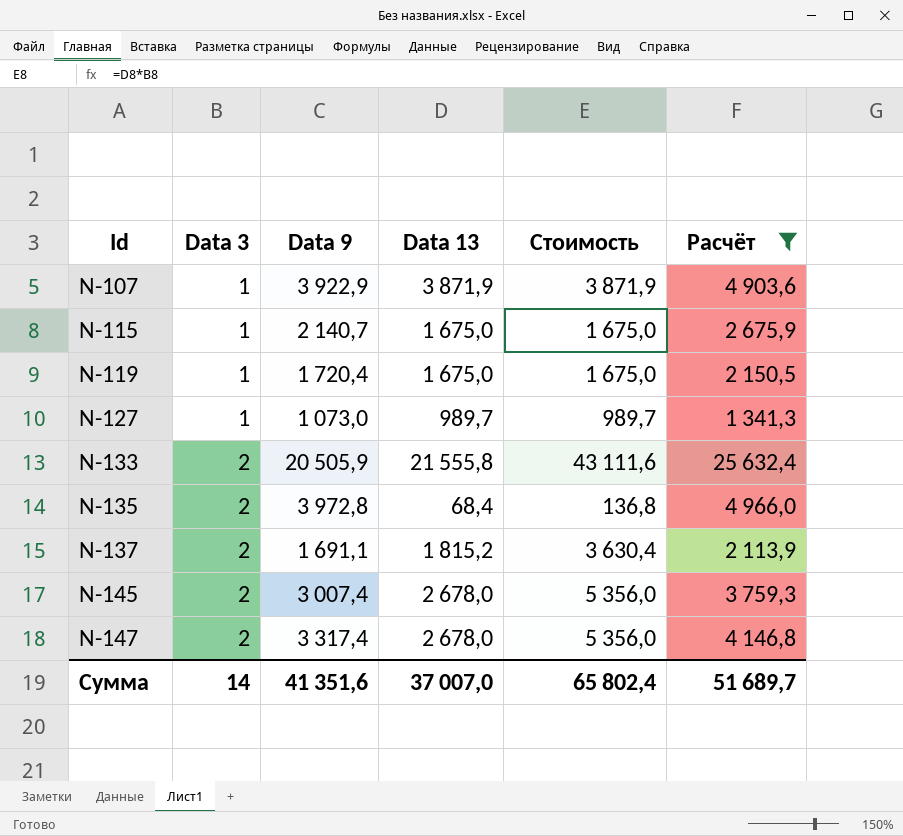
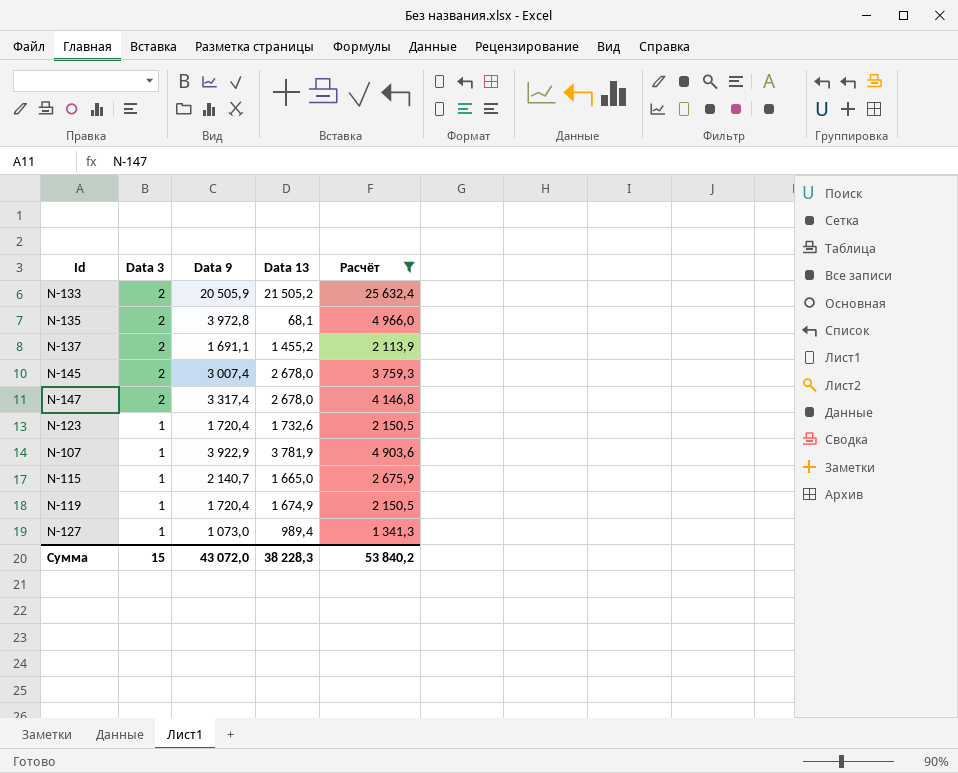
row order: Id ascending -> Data 3 descending
column Стоимость | formula: [Data 3] * [Data 13] -> none
N-133 | Data 13: 21 555,8 -> 21 505,2
N-135 | Data 13: 68,4 -> 68,1
N-137 | Data 13: 1 815,2 -> 1 455,2
row N-123: none -> 1 | 1 720,4 | 1 732,6 | 2 150,5
N-107 | Data 13: 3 871,9 -> 3 781,9
N-115 | Data 13: 1 675,0 -> 1 665,0
N-119 | Data 13: 1 675,0 -> 1 674,9
N-127 | Data 13: 989,7 -> 989,4
Сумма | Data 3: 14 -> 15
Сумма | Data 9: 41 351,6 -> 43 072,0
Сумма | Data 13: 37 007,0 -> 38 228,3
Сумма | Расчёт: 51 689,7 -> 53 840,2

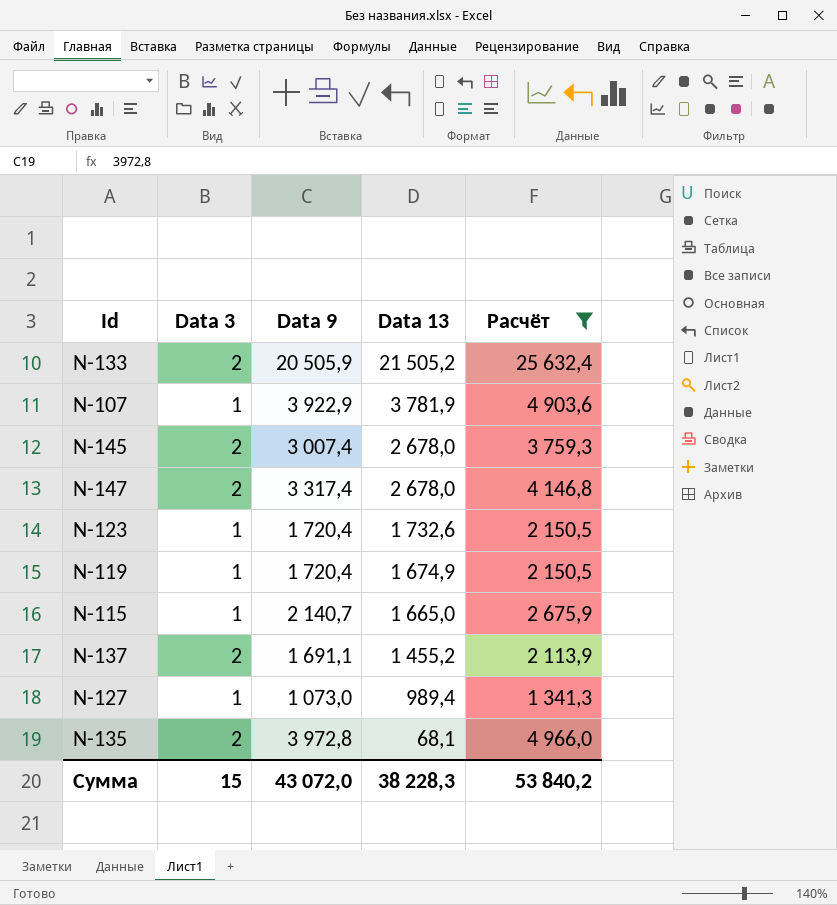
row order: Data 3 descending -> Data 13 descending

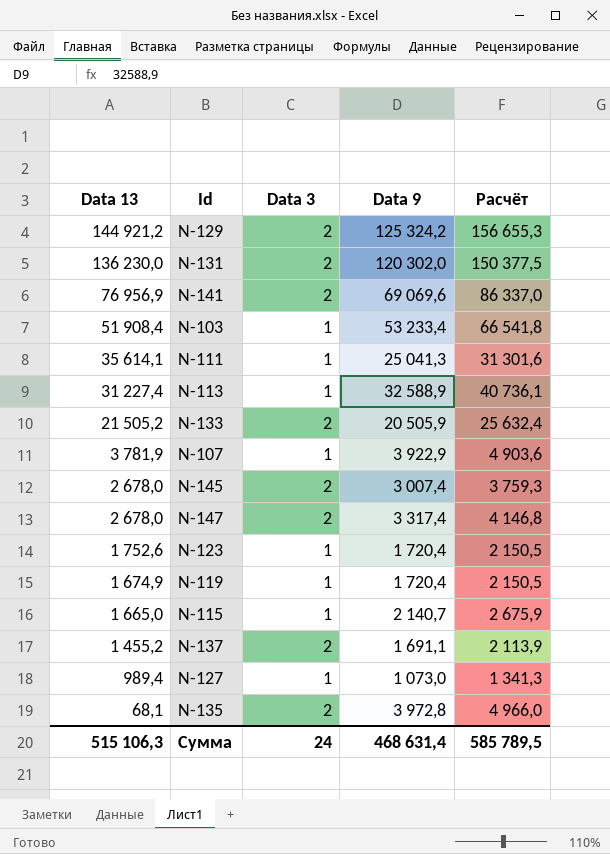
filter: Расчёт <= 25 632,4 -> none
column Data 13 | position: 4 -> 1
N-123 | Data 13: 1 732,6 -> 1 752,6
Сумма | Data 13: 38 228,3 -> 515 106,3
Сумма | Data 3: 15 -> 24
Сумма | Data 9: 43 072,0 -> 468 631,4
Сумма | Расчёт: 53 840,2 -> 585 789,5

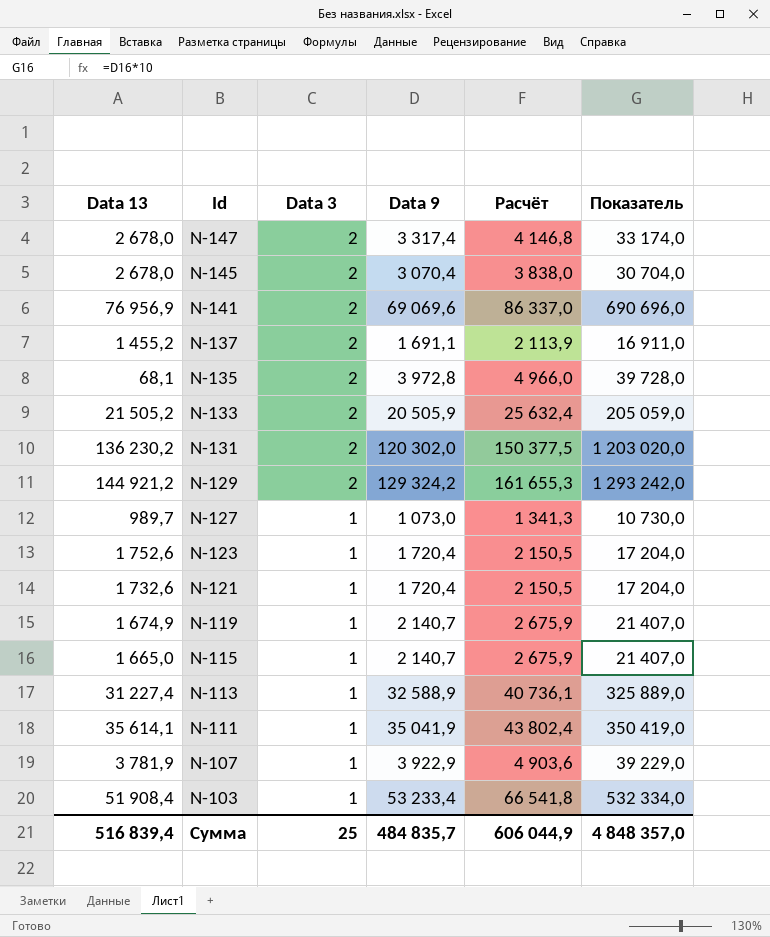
row order: Data 13 descending -> Id descending
column Показатель | formula: none -> [Data 9] * 10
N-145 | Data 9: 3 007,4 -> 3 070,4
N-145 | Расчёт: 3 759,3 -> 3 838,0
N-131 | Data 13: 136 230,0 -> 136 230,2
N-129 | Data 9: 125 324,2 -> 129 324,2
N-129 | Расчёт: 156 655,3 -> 161 655,3
N-127 | Data 13: 989,4 -> 989,7
row N-121: none -> 1 732,6 | 1 | 1 720,4 | 2 150,5 | 17 204,0
N-119 | Data 9: 1 720,4 -> 2 140,7
N-119 | Расчёт: 2 150,5 -> 2 675,9
N-111 | Data 9: 25 041,3 -> 35 041,9
N-111 | Расчёт: 31 301,6 -> 43 802,4
Сумма | Data 13: 515 106,3 -> 516 839,4
Сумма | Data 3: 24 -> 25
Сумма | Data 9: 468 631,4 -> 484 835,7
Сумма | Расчёт: 585 789,5 -> 606 044,9

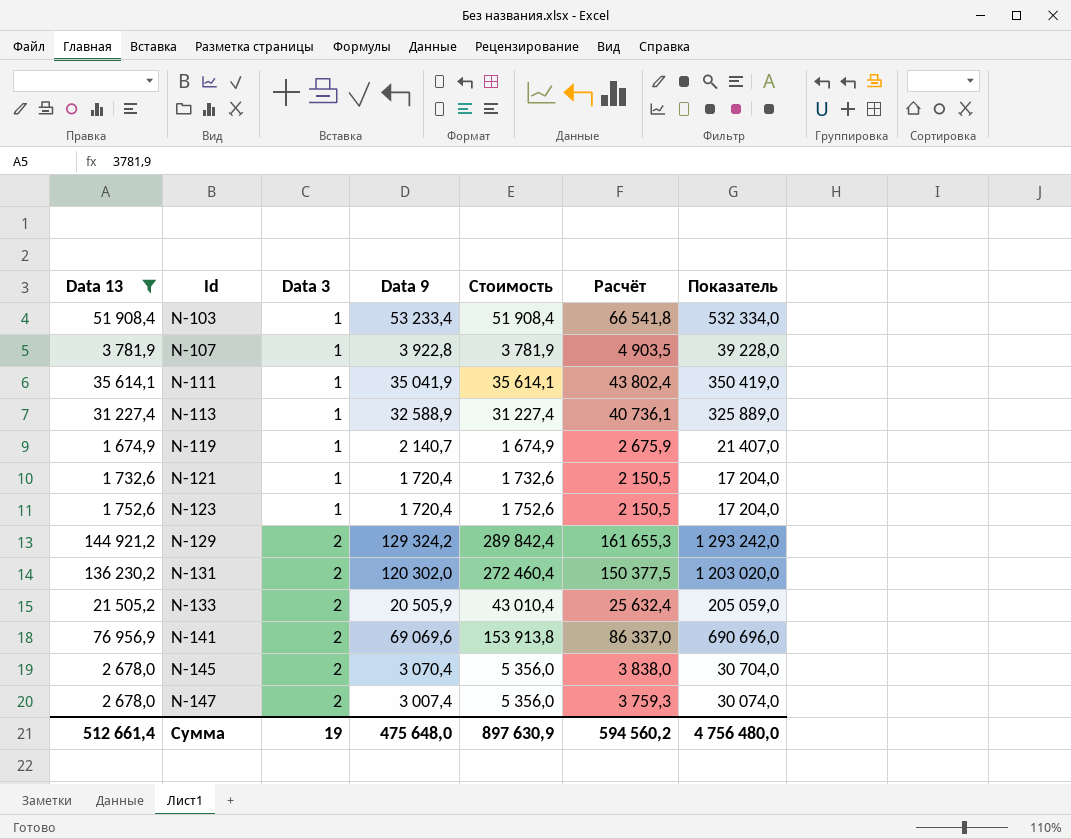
filter: none -> Data 13 >= 1 674,9
row order: Id descending -> Id ascending
column Стоимость | formula: none -> [Data 13] * [Data 3]
N-107 | Data 9: 3 922,9 -> 3 922,8
N-107 | Расчёт: 4 903,6 -> 4 903,5
N-107 | Показатель: 39 229,0 -> 39 228,0
N-147 | Data 9: 3 317,4 -> 3 007,4
N-147 | Расчёт: 4 146,8 -> 3 759,3
N-147 | Показатель: 33 174,0 -> 30 074,0
Сумма | Data 13: 516 839,4 -> 512 661,4
Сумма | Data 3: 25 -> 19
Сумма | Data 9: 484 835,7 -> 475 648,0
Сумма | Расчёт: 606 044,9 -> 594 560,2
Сумма | Показатель: 4 848 357,0 -> 4 756 480,0

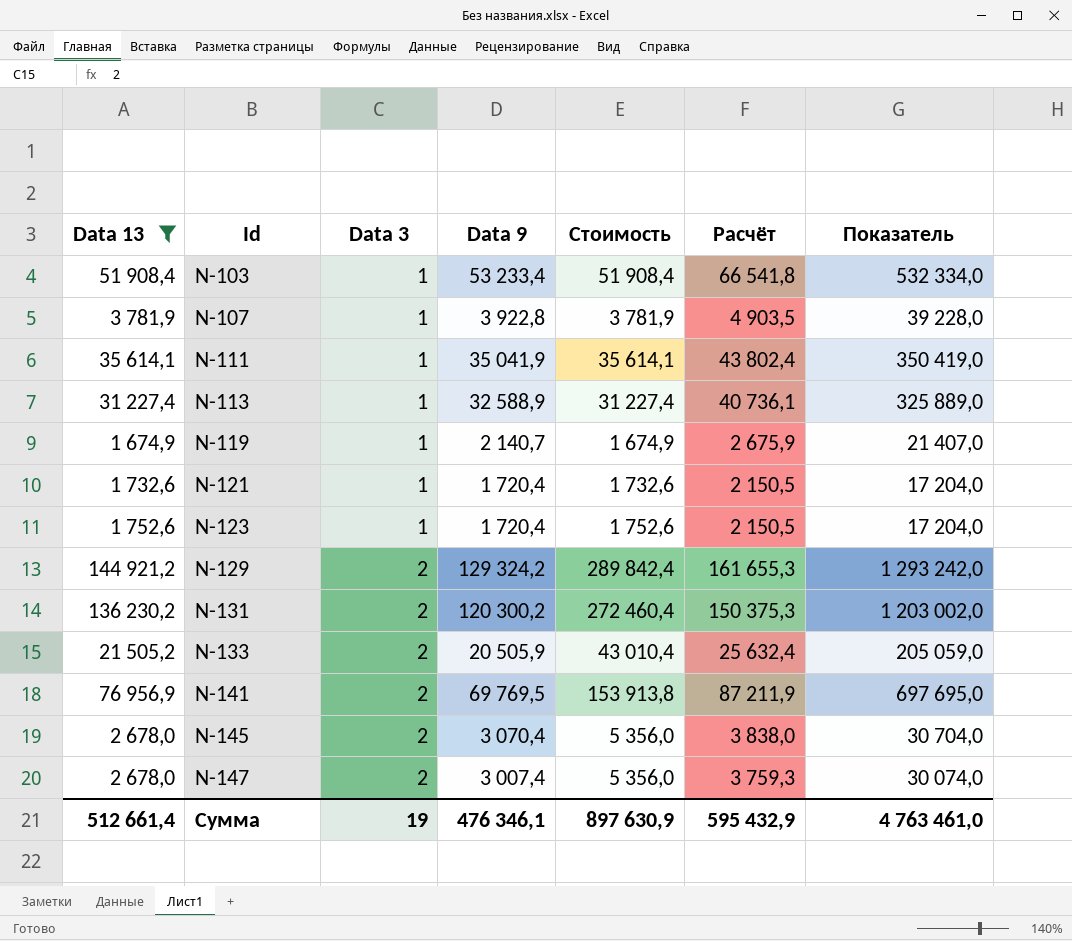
N-131 | Data 9: 120 302,0 -> 120 300,2
N-131 | Расчёт: 150 377,5 -> 150 375,3
N-131 | Показатель: 1 203 020,0 -> 1 203 002,0
N-141 | Data 9: 69 069,6 -> 69 769,5
N-141 | Расчёт: 86 337,0 -> 87 211,9
N-141 | Показатель: 690 696,0 -> 697 695,0
Сумма | Data 9: 475 648,0 -> 476 346,1
Сумма | Расчёт: 594 560,2 -> 595 432,9
Сумма | Показатель: 4 756 480,0 -> 4 763 461,0

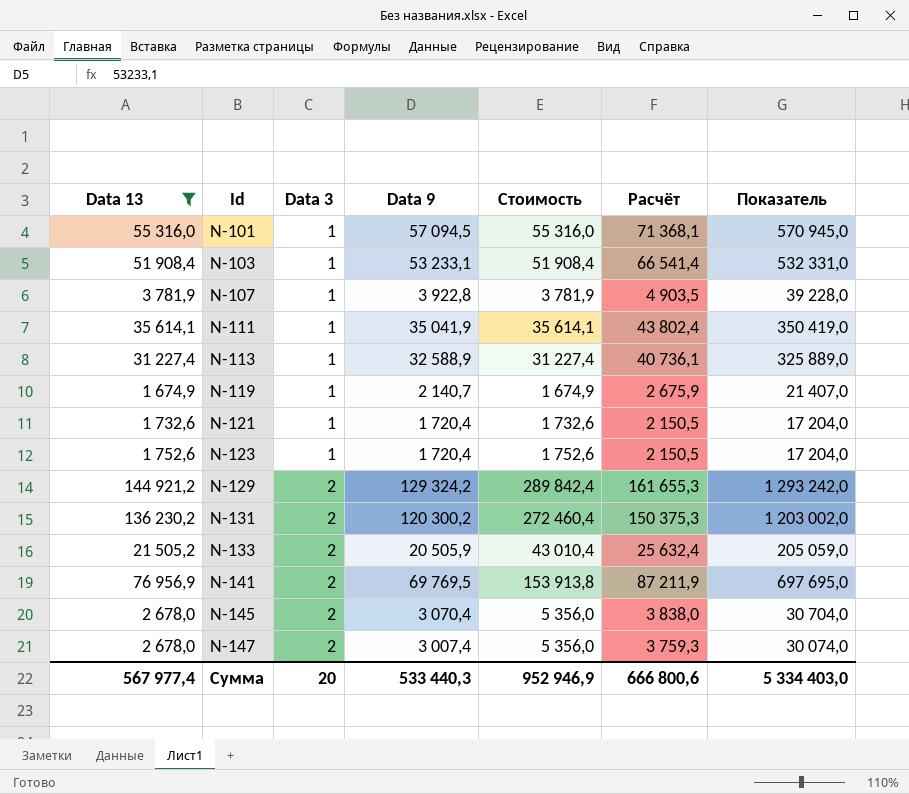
row N-101: none -> 55 316,0 | 1 | 57 094,5 | 55 316,0 | 71 368,1 | 570 945,0
N-103 | Data 9: 53 233,4 -> 53 233,1
N-103 | Расчёт: 66 541,8 -> 66 541,4
N-103 | Показатель: 532 334,0 -> 532 331,0
Сумма | Data 13: 512 661,4 -> 567 977,4
Сумма | Data 3: 19 -> 20
Сумма | Data 9: 476 346,1 -> 533 440,3
Сумма | Стоимость: 897 630,9 -> 952 946,9
Сумма | Расчёт: 595 432,9 -> 666 800,6
Сумма | Показатель: 4 763 461,0 -> 5 334 403,0

